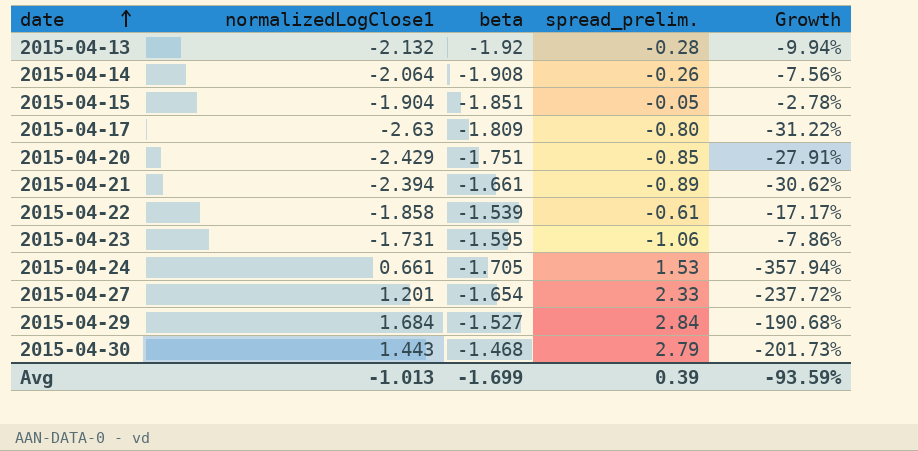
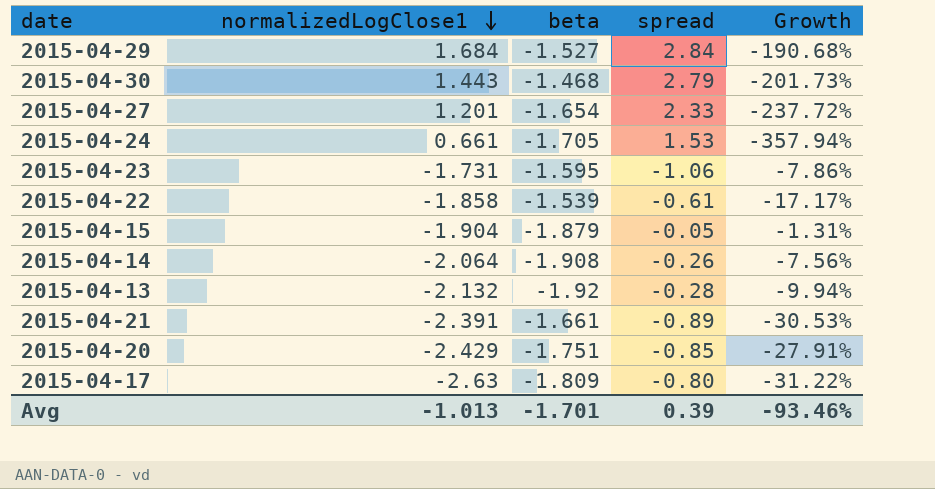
row order: date ascending -> normalizedLogClose1 descending
column name: spread_prelim. -> spread
2015-04-15 | beta: -1.851 -> -1.879
2015-04-15 | Growth: -2.78% -> -1.31%
2015-04-21 | normalizedLogClose1: -2.394 -> -2.391
2015-04-21 | Growth: -30.62% -> -30.53%
Avg | beta: -1.699 -> -1.701
Avg | Growth: -93.59% -> -93.46%

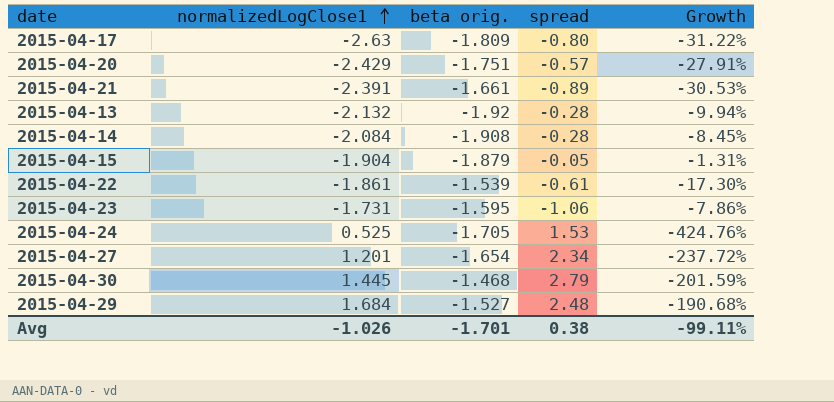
row order: normalizedLogClose1 descending -> normalizedLogClose1 ascending
column name: beta -> beta orig.
2015-04-20 | spread: -0.85 -> -0.57
2015-04-14 | normalizedLogClose1: -2.064 -> -2.084
2015-04-14 | spread: -0.26 -> -0.28
2015-04-14 | Growth: -7.56% -> -8.45%
2015-04-22 | normalizedLogClose1: -1.858 -> -1.861
2015-04-22 | Growth: -17.17% -> -17.30%
2015-04-24 | normalizedLogClose1: 0.661 -> 0.525
2015-04-24 | Growth: -357.94% -> -424.76%
2015-04-27 | spread: 2.33 -> 2.34
2015-04-30 | normalizedLogClose1: 1.443 -> 1.445
2015-04-30 | Growth: -201.73% -> -201.59%
2015-04-29 | spread: 2.84 -> 2.48
Avg | normalizedLogClose1: -1.013 -> -1.026
Avg | spread: 0.39 -> 0.38
Avg | Growth: -93.46% -> -99.11%

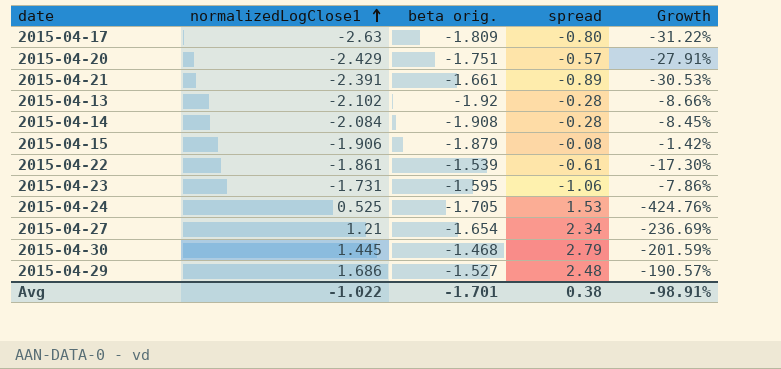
2015-04-13 | normalizedLogClose1: -2.132 -> -2.102
2015-04-13 | Growth: -9.94% -> -8.66%
2015-04-15 | normalizedLogClose1: -1.904 -> -1.906
2015-04-15 | spread: -0.05 -> -0.08
2015-04-15 | Growth: -1.31% -> -1.42%
2015-04-27 | normalizedLogClose1: 1.201 -> 1.21
2015-04-27 | Growth: -237.72% -> -236.69%
2015-04-29 | normalizedLogClose1: 1.684 -> 1.686
2015-04-29 | Growth: -190.68% -> -190.57%
Avg | normalizedLogClose1: -1.026 -> -1.022
Avg | Growth: -99.11% -> -98.91%

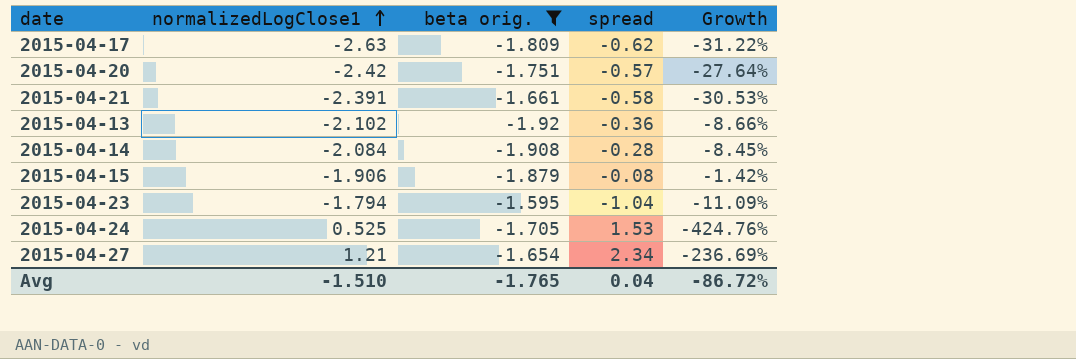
filter: none -> beta orig. <= -1.595
2015-04-17 | spread: -0.80 -> -0.62
2015-04-20 | normalizedLogClose1: -2.429 -> -2.42
2015-04-20 | Growth: -27.91% -> -27.64%
2015-04-21 | spread: -0.89 -> -0.58
2015-04-13 | spread: -0.28 -> -0.36
2015-04-23 | normalizedLogClose1: -1.731 -> -1.794
2015-04-23 | spread: -1.06 -> -1.04
2015-04-23 | Growth: -7.86% -> -11.09%
Avg | normalizedLogClose1: -1.022 -> -1.510
Avg | beta orig.: -1.701 -> -1.765
Avg | spread: 0.38 -> 0.04
Avg | Growth: -98.91% -> -86.72%

